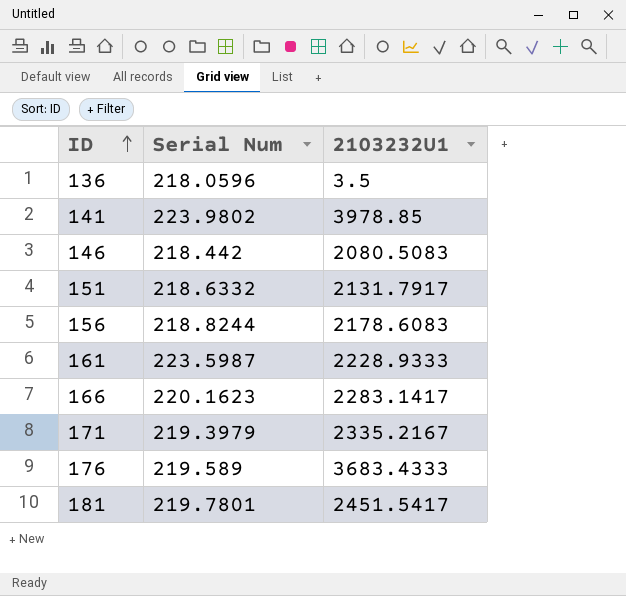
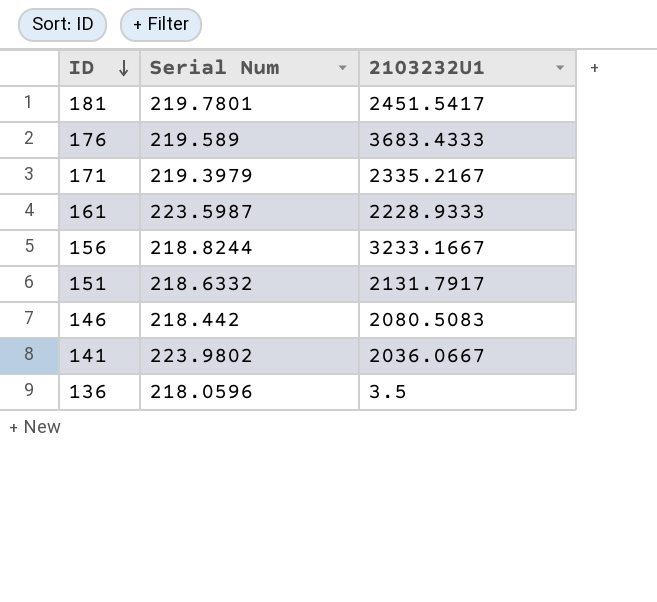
row order: ID ascending -> ID descending
row 166: 220.1623 | 2283.1417 -> none
156 | 2103232U1: 2178.6083 -> 3233.1667
141 | 2103232U1: 3978.85 -> 2036.0667

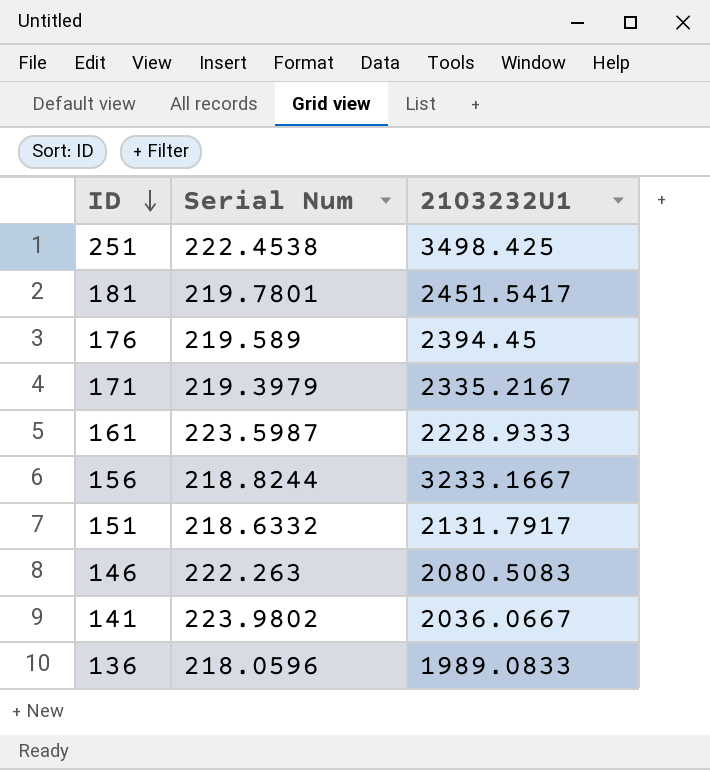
row 251: none -> 222.4538 | 3498.425
176 | 2103232U1: 3683.4333 -> 2394.45
146 | Serial Num: 218.442 -> 222.263
136 | 2103232U1: 3.5 -> 1989.0833

